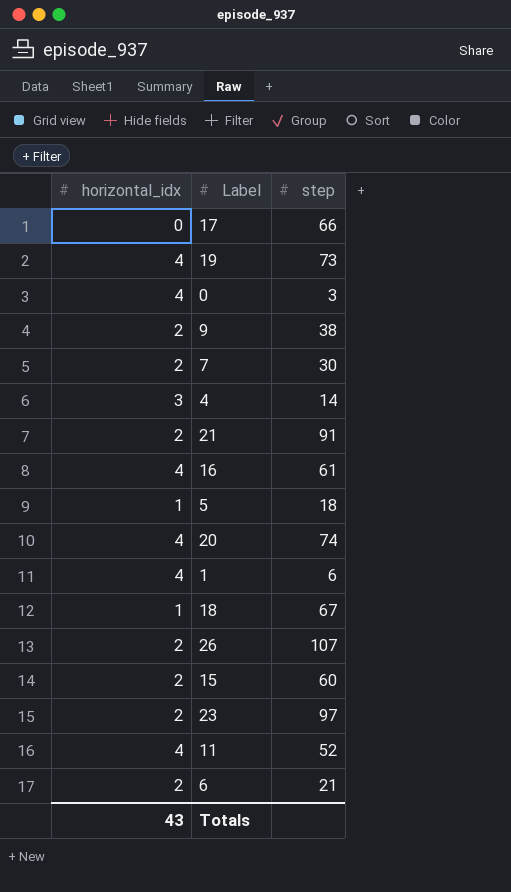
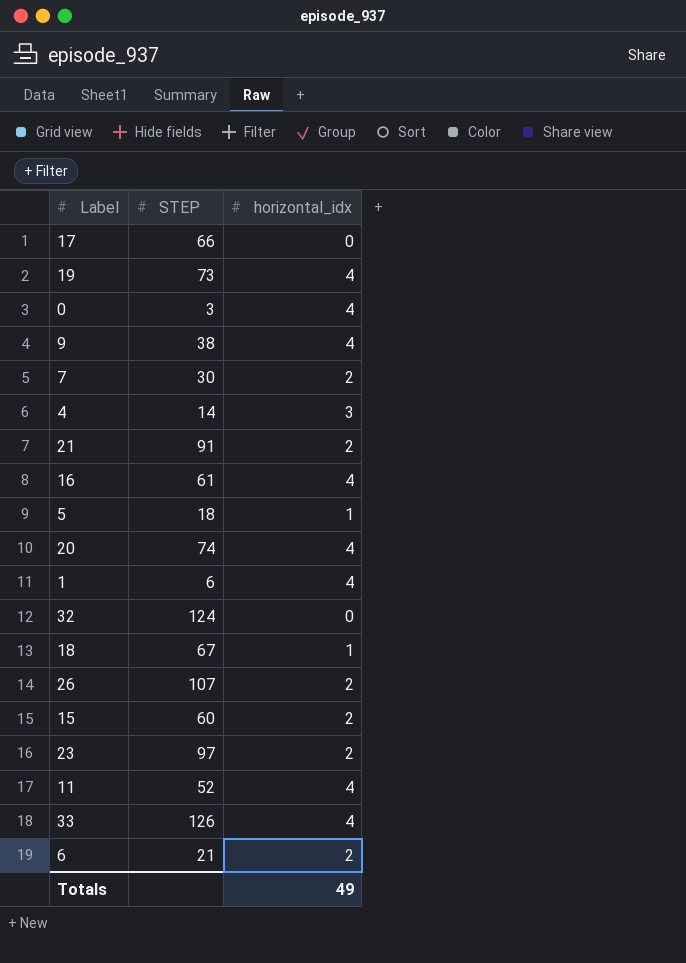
column name: step -> STEP
column horizontal_idx | position: 1 -> 3
9 | horizontal_idx: 2 -> 4
row 32: none -> 124 | 0
row 33: none -> 126 | 4
Totals | horizontal_idx: 43 -> 49

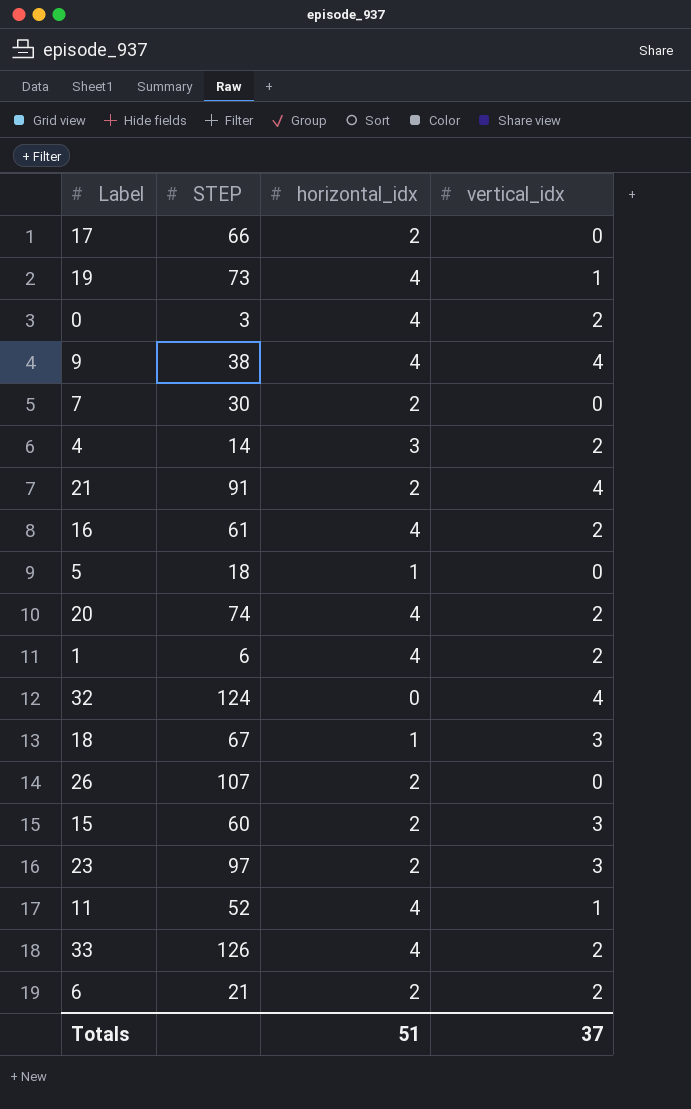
column vertical_idx | position: none -> 4
17 | horizontal_idx: 0 -> 2
Totals | horizontal_idx: 49 -> 51

